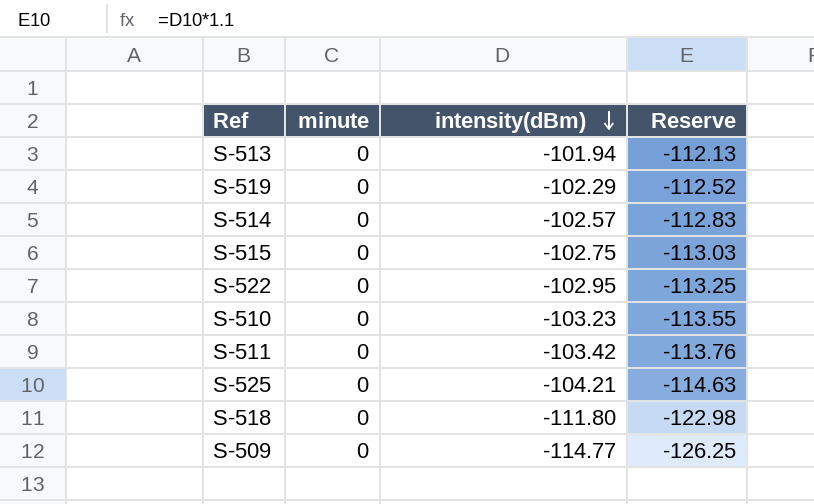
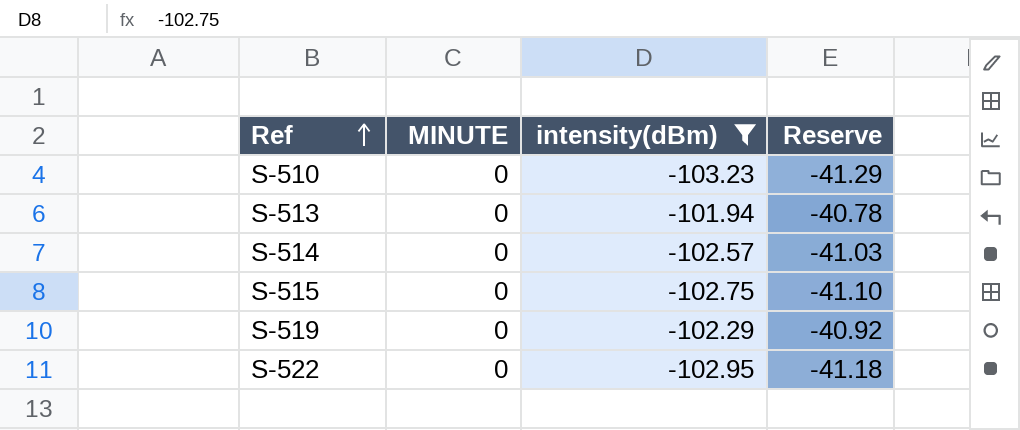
filter: none -> intensity(dBm) >= -103.23
row order: intensity(dBm) descending -> Ref ascending
column name: minute -> MINUTE
column Reserve | formula: [intensity(dBm)] * 1.1 -> [intensity(dBm)] * 0.4

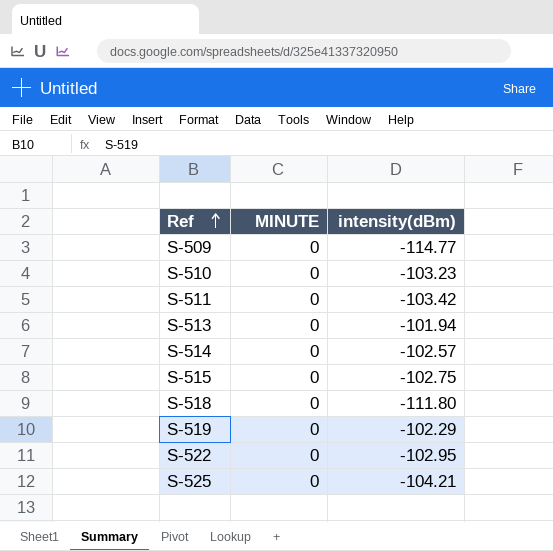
filter: intensity(dBm) >= -103.23 -> none
column Reserve | formula: [intensity(dBm)] * 0.4 -> none

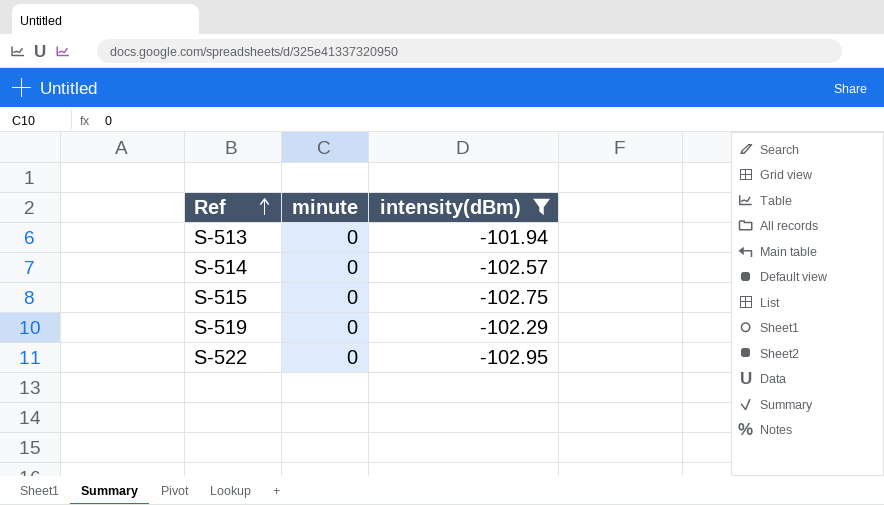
filter: none -> intensity(dBm) >= -102.95
column name: MINUTE -> minute

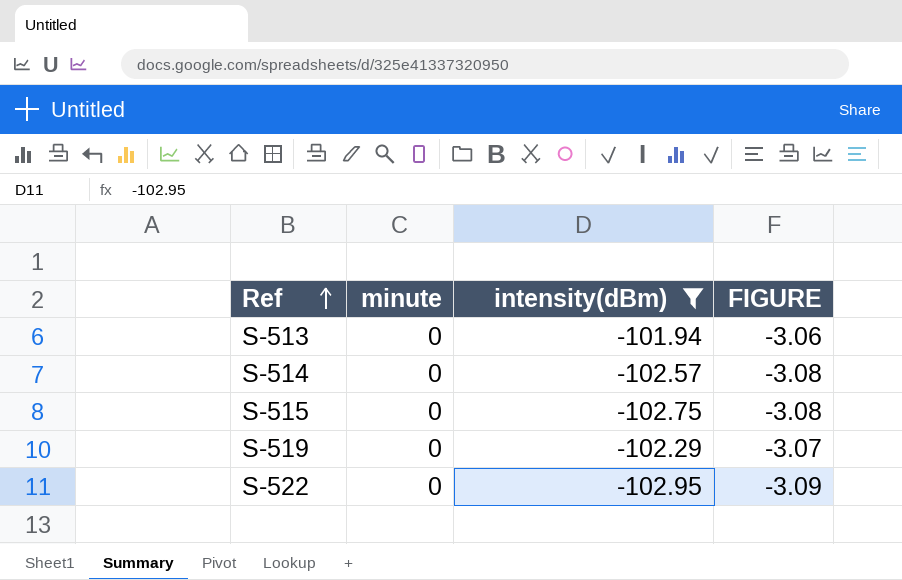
column FIGURE | formula: none -> [intensity(dBm)] * 0.03

